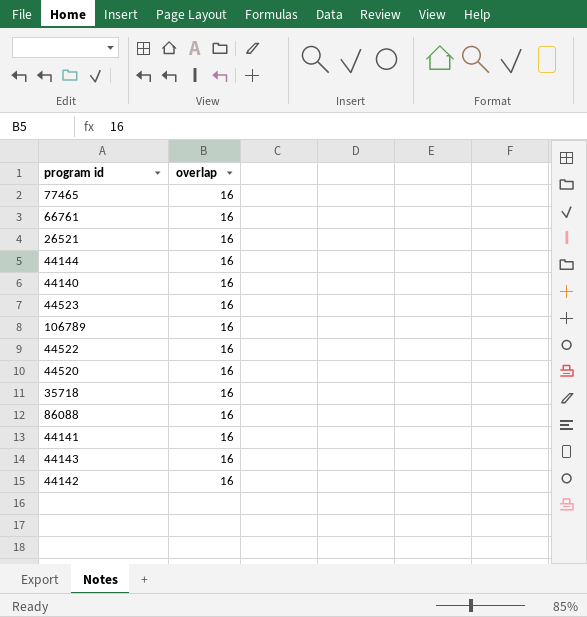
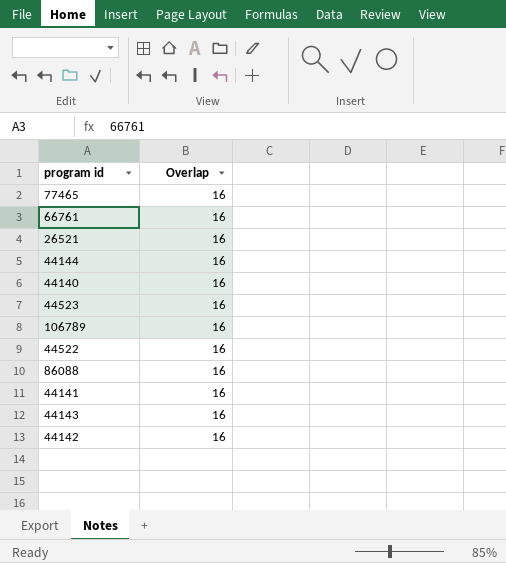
column name: overlap -> Overlap
row 44520: 16 -> none
row 35718: 16 -> none

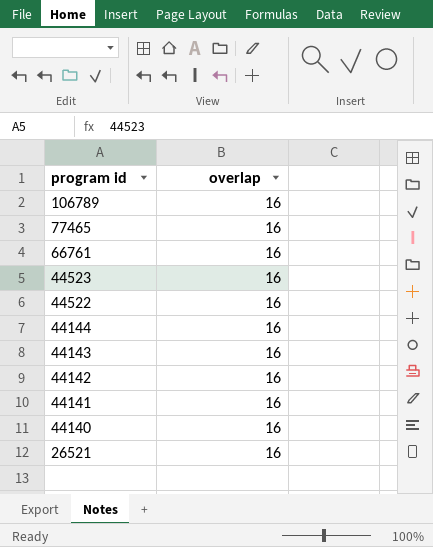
row order: none -> program id descending
column name: Overlap -> overlap
row 86088: 16 -> none

